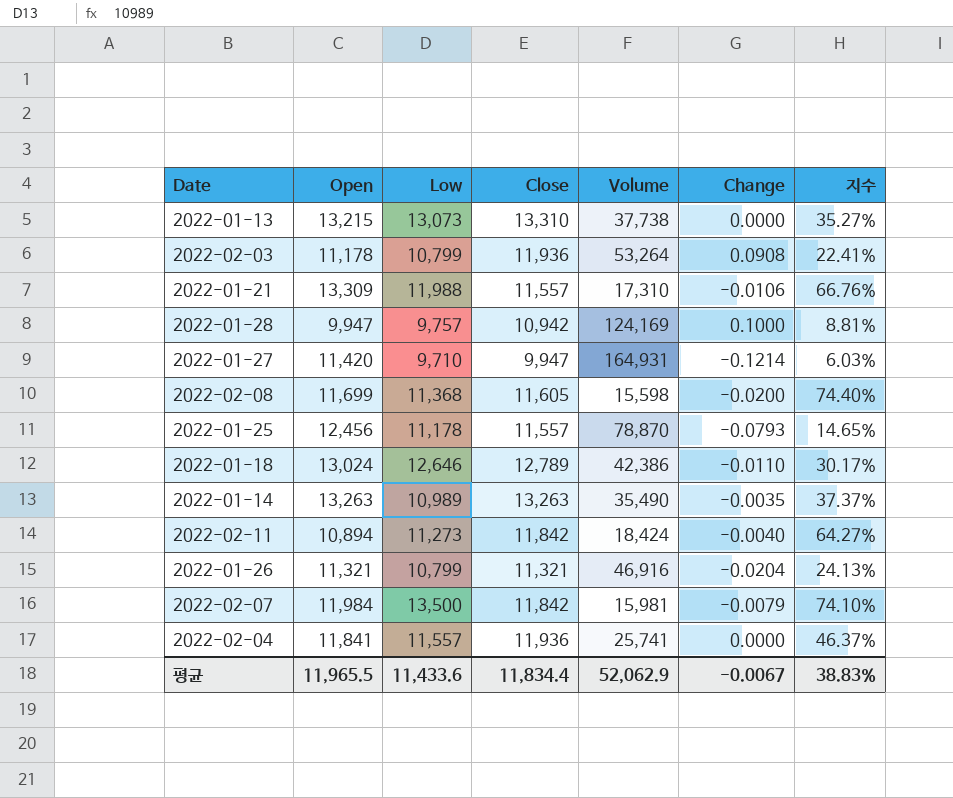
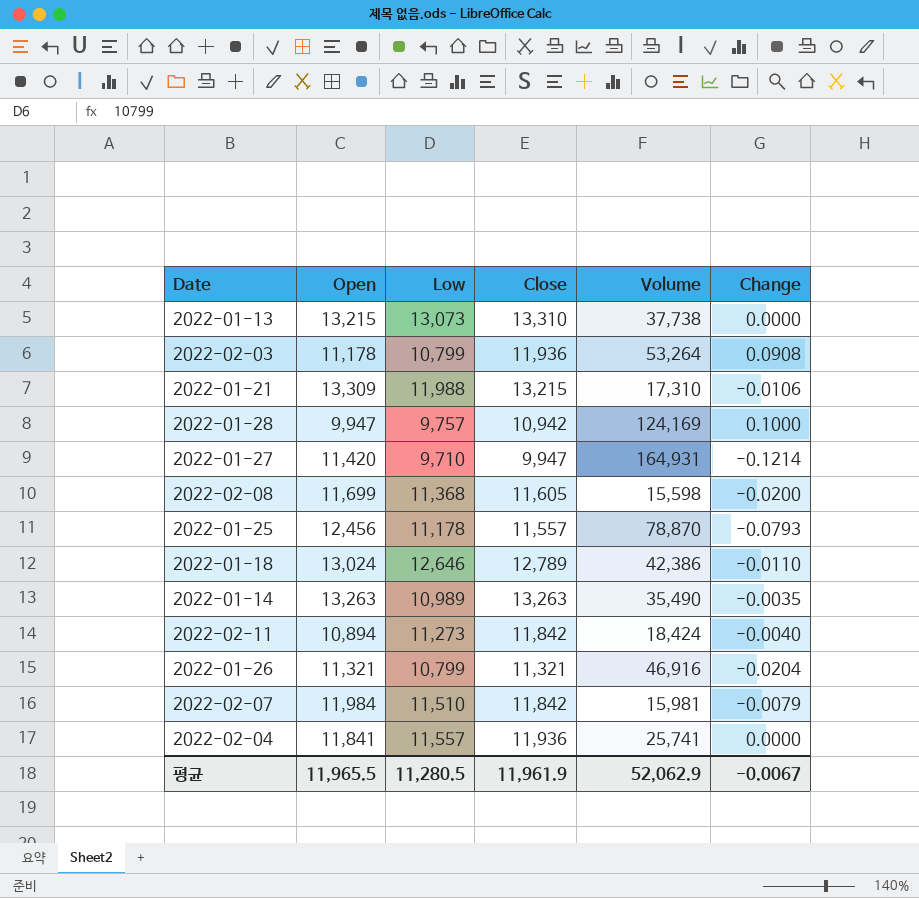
column 지수 | formula: [Close] / [Volume] -> none
2022-01-21 | Close: 11,557 -> 13,215
2022-02-07 | Low: 13,500 -> 11,510
평균 | Low: 11,433.6 -> 11,280.5
평균 | Close: 11,834.4 -> 11,961.9

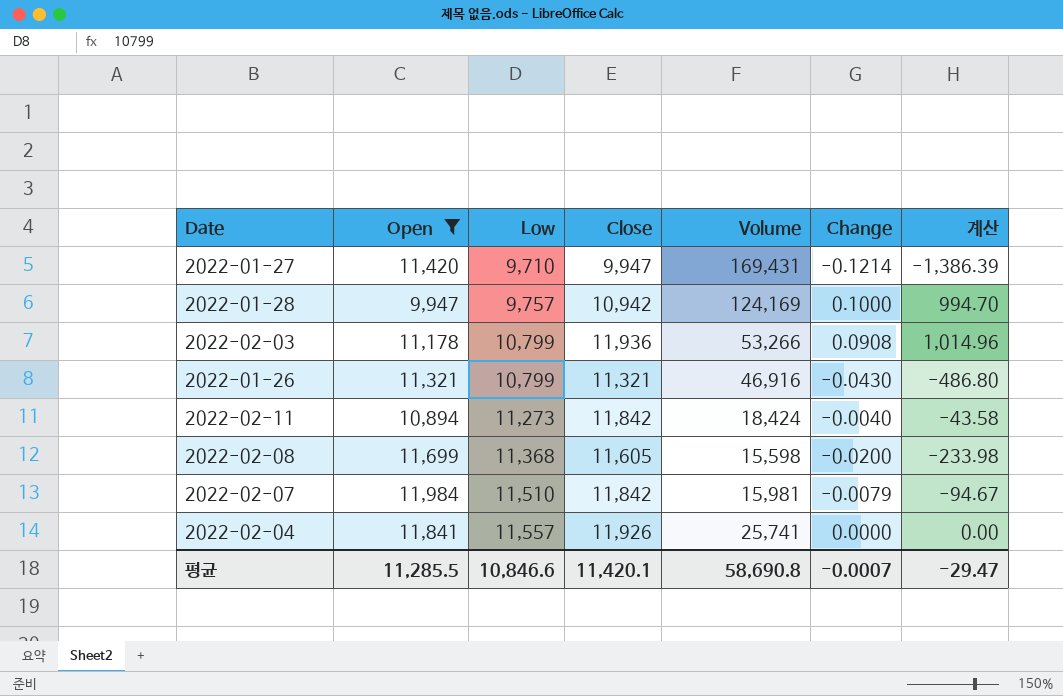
filter: none -> Open <= 11,984
row order: none -> Low ascending
column 계산 | formula: none -> [Open] * [Change]
2022-01-27 | Volume: 164,931 -> 169,431
2022-02-03 | Volume: 53,264 -> 53,266
2022-01-26 | Change: -0.0204 -> -0.0430
2022-02-04 | Close: 11,936 -> 11,926
평균 | Open: 11,965.5 -> 11,285.5
평균 | Low: 11,280.5 -> 10,846.6
평균 | Close: 11,961.9 -> 11,420.1
평균 | Volume: 52,062.9 -> 58,690.8
평균 | Change: -0.0067 -> -0.0007

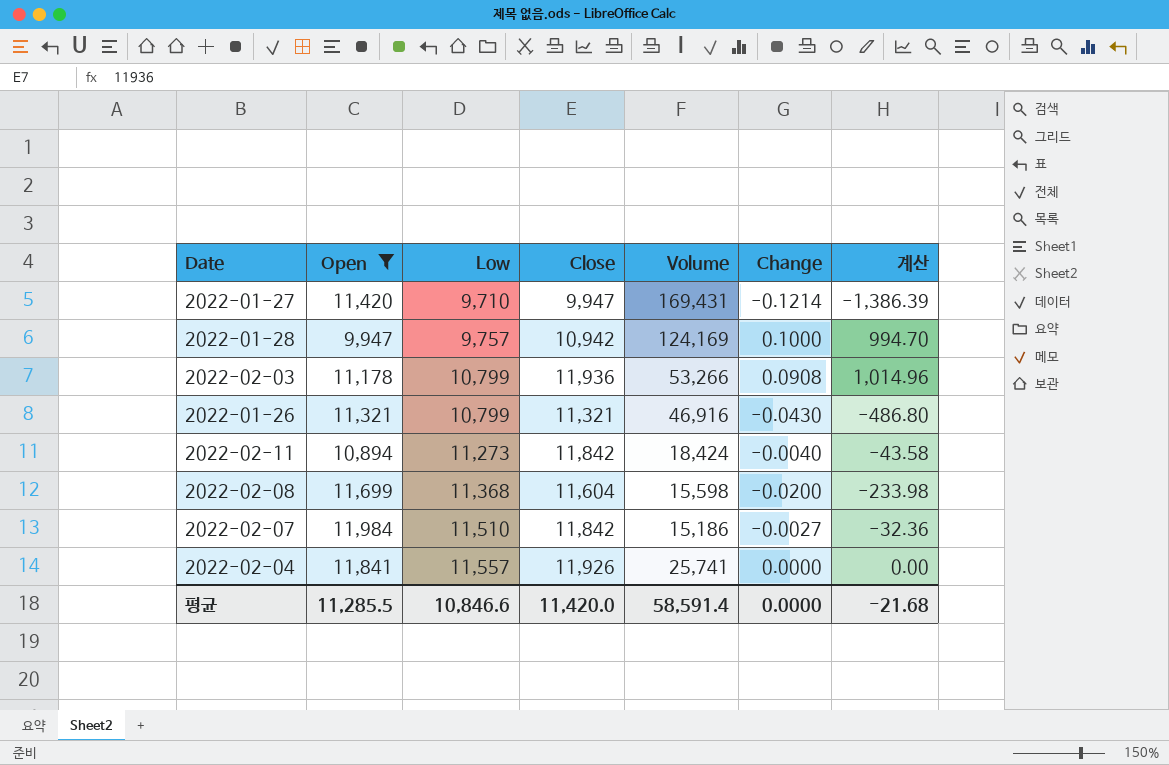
2022-02-08 | Close: 11,605 -> 11,604
2022-02-07 | Volume: 15,981 -> 15,186
2022-02-07 | Change: -0.0079 -> -0.0027
2022-02-07 | 계산: -94.67 -> -32.36
평균 | Close: 11,420.1 -> 11,420.0
평균 | Volume: 58,690.8 -> 58,591.4
평균 | Change: -0.0007 -> 0.0000
평균 | 계산: -29.47 -> -21.68

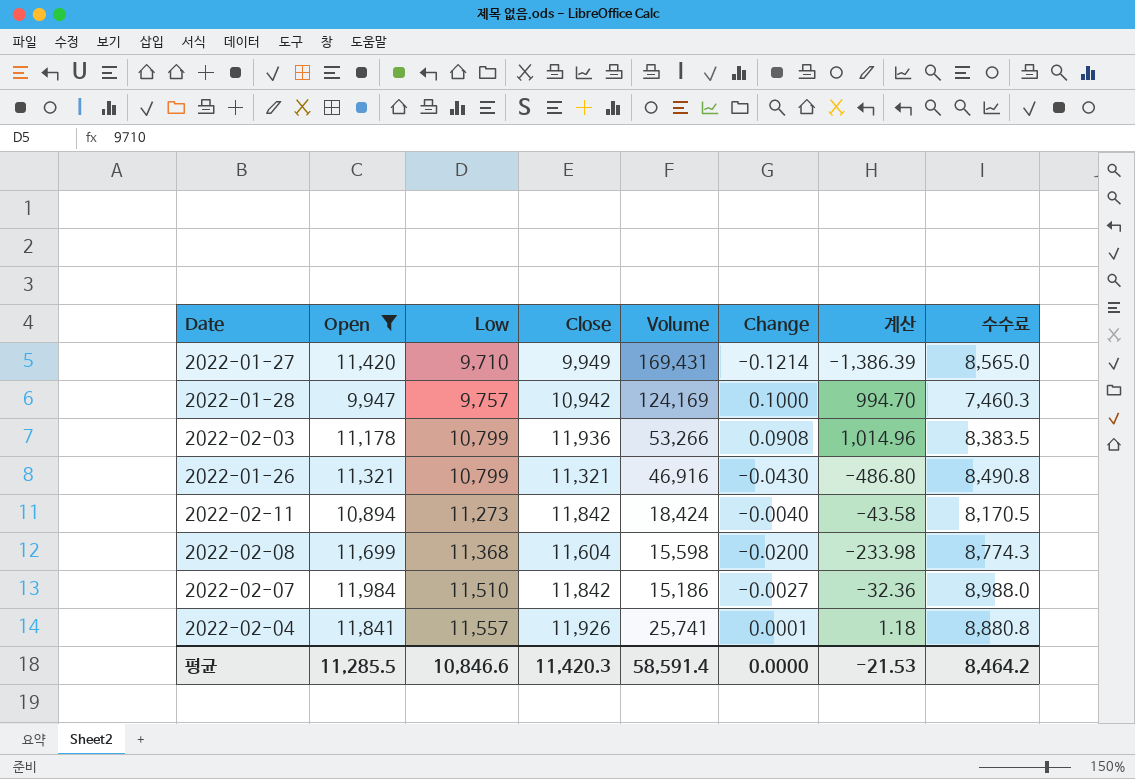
column 수수료 | formula: none -> [Open] * 0.75
2022-01-27 | Close: 9,947 -> 9,949
2022-02-04 | Change: 0.0000 -> 0.0001
2022-02-04 | 계산: 0.00 -> 1.18
평균 | Close: 11,420.0 -> 11,420.3
평균 | 계산: -21.68 -> -21.53

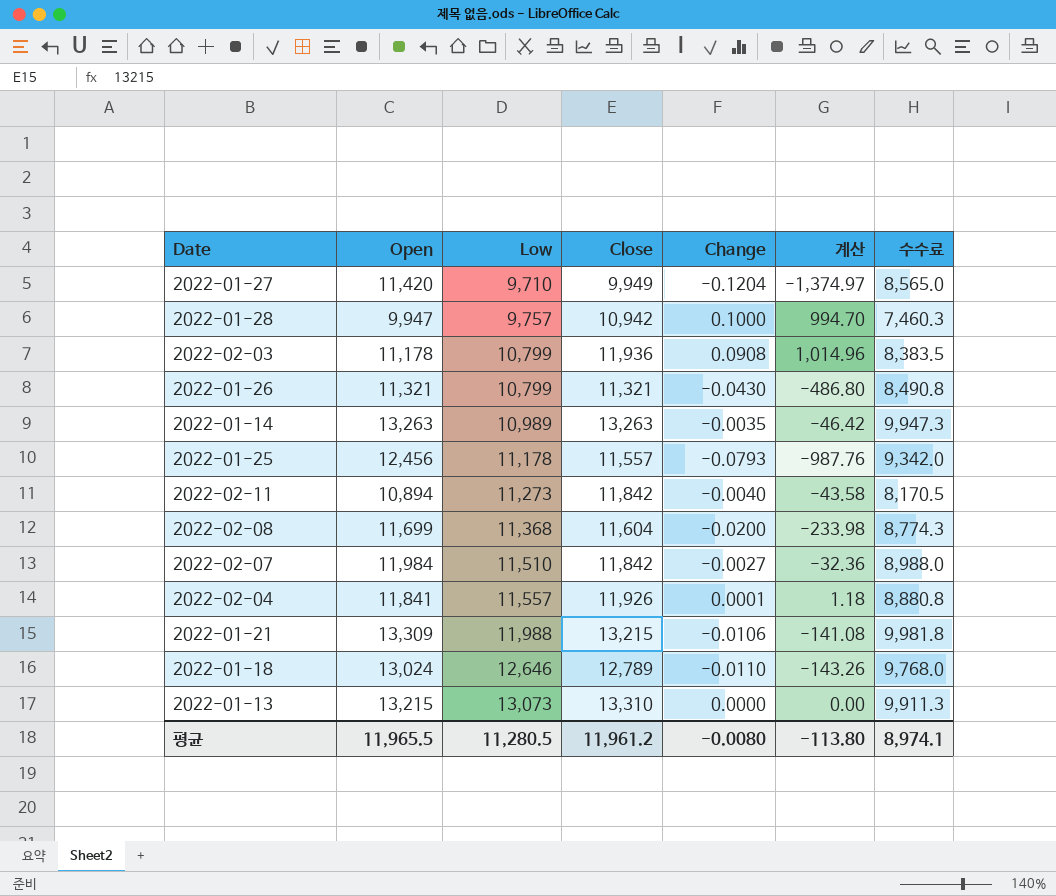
filter: Open <= 11,984 -> none
column Volume | position: 5 -> none
2022-01-27 | Change: -0.1214 -> -0.1204
2022-01-27 | 계산: -1,386.39 -> -1,374.97
평균 | Open: 11,285.5 -> 11,965.5
평균 | Low: 10,846.6 -> 11,280.5
평균 | Close: 11,420.3 -> 11,961.2
평균 | Change: 0.0000 -> -0.0080
평균 | 계산: -21.53 -> -113.80
평균 | 수수료: 8,464.2 -> 8,974.1

